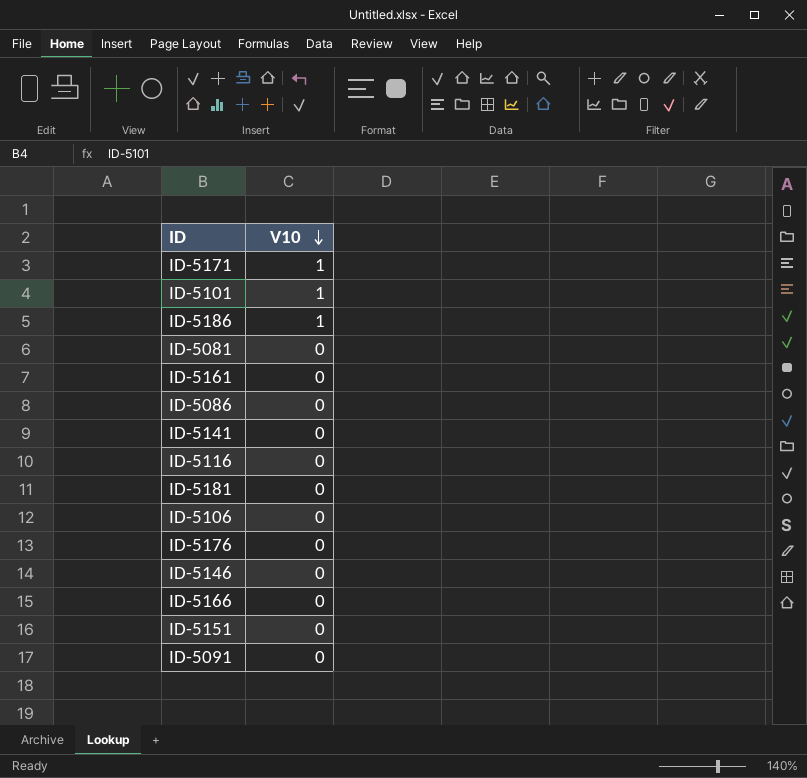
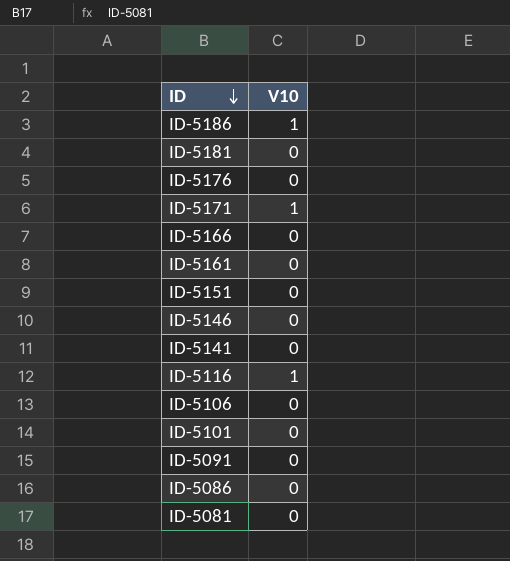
row order: V10 descending -> ID descending
ID-5116 | V10: 0 -> 1
ID-5101 | V10: 1 -> 0

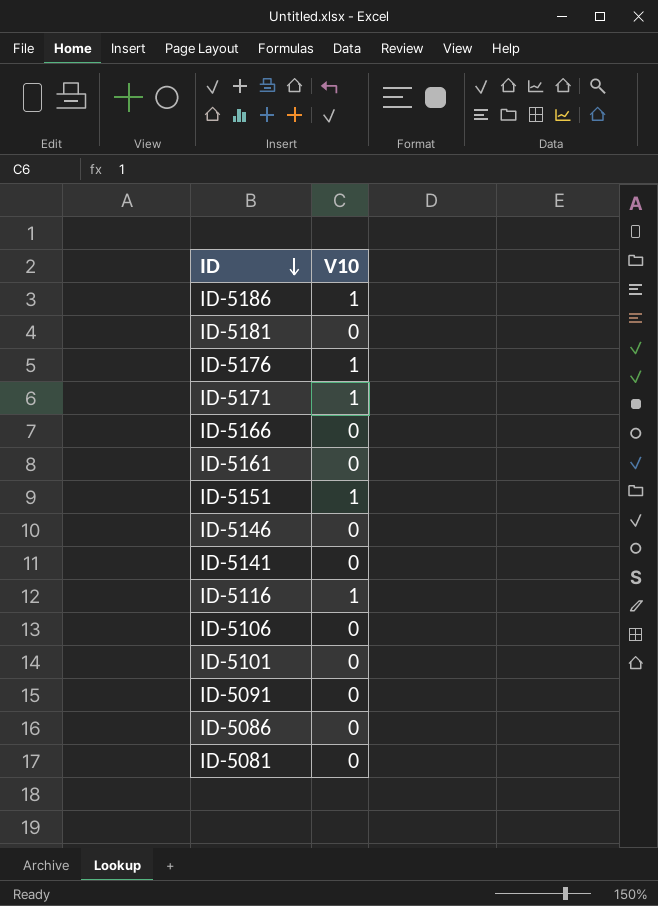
ID-5176 | V10: 0 -> 1
ID-5151 | V10: 0 -> 1

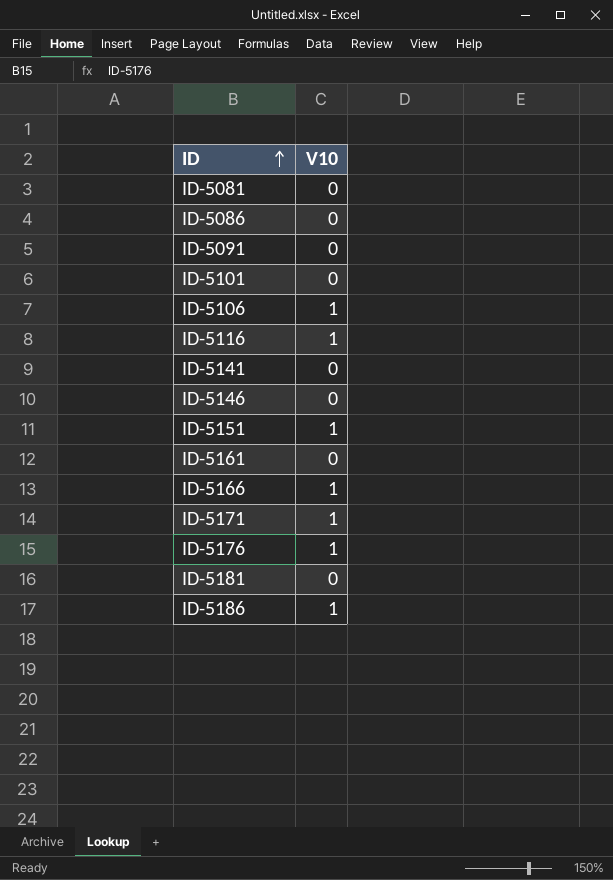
row order: ID descending -> ID ascending
ID-5106 | V10: 0 -> 1
ID-5166 | V10: 0 -> 1

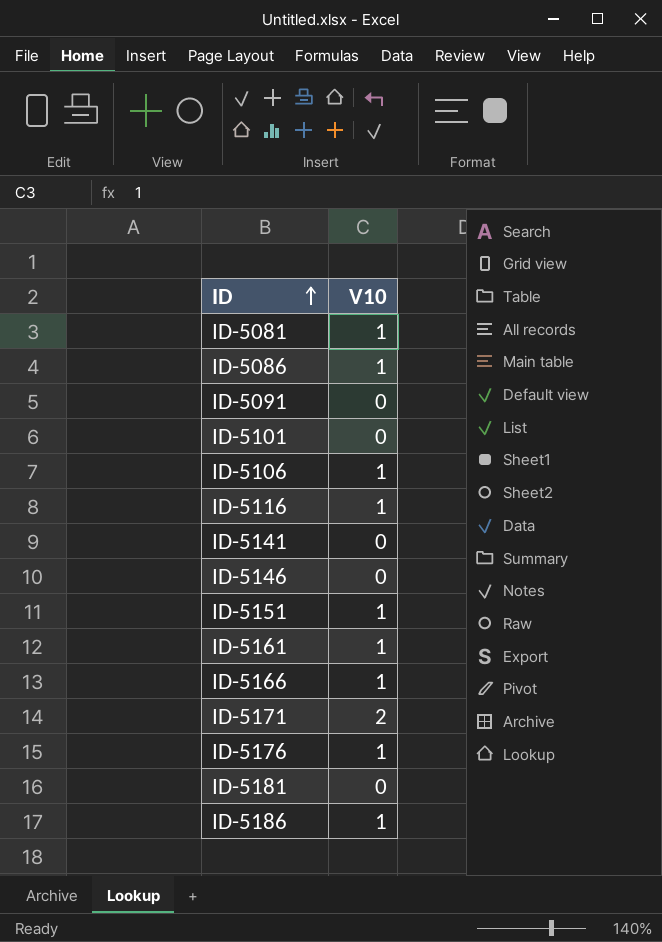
ID-5081 | V10: 0 -> 1
ID-5086 | V10: 0 -> 1
ID-5161 | V10: 0 -> 1
ID-5171 | V10: 1 -> 2

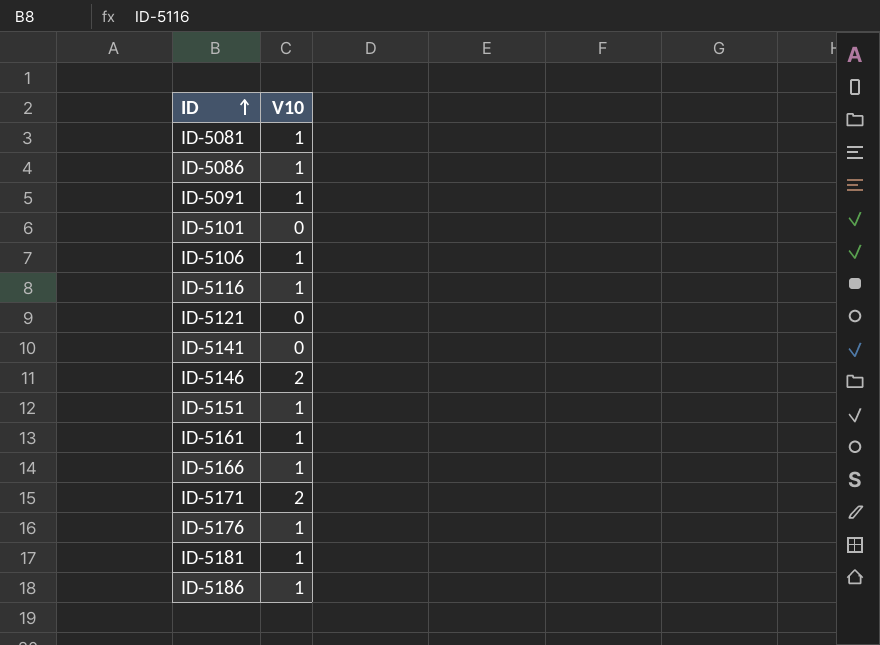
ID-5091 | V10: 0 -> 1
row ID-5121: none -> 0
ID-5146 | V10: 0 -> 2
ID-5181 | V10: 0 -> 1

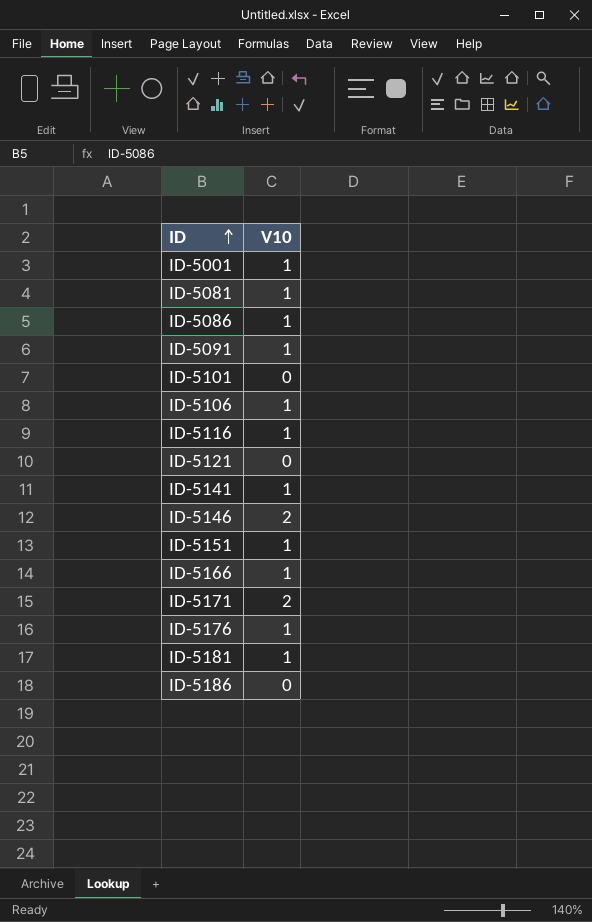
row ID-5161: 1 -> none
row ID-5001: none -> 1
ID-5141 | V10: 0 -> 1
ID-5186 | V10: 1 -> 0

